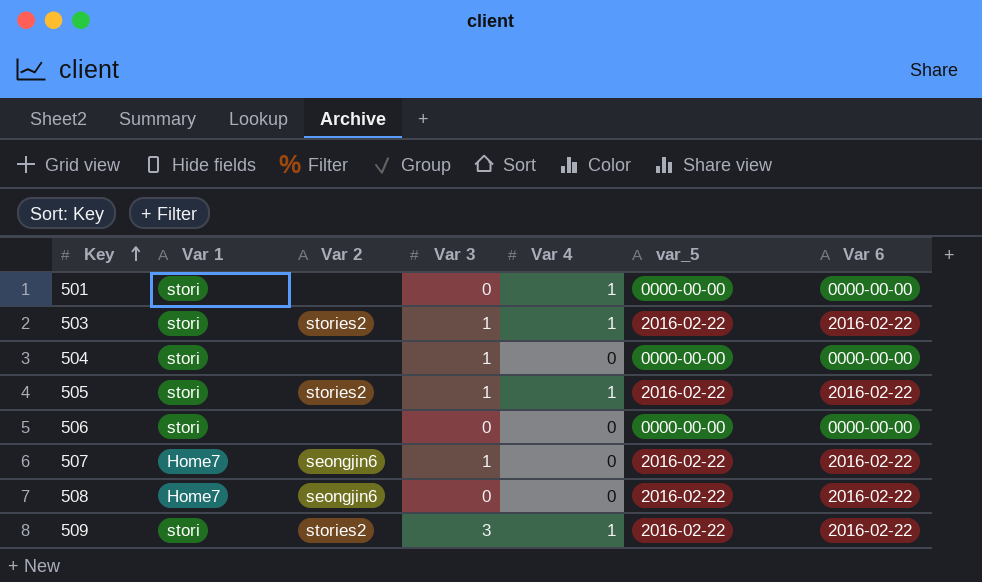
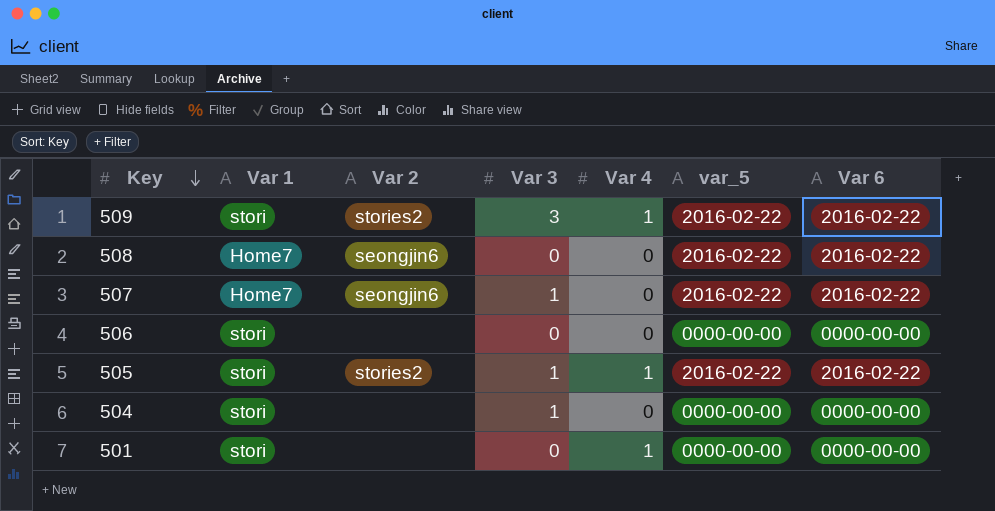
row order: Key ascending -> Key descending
row 503: stori | stories2 | 1 | 1 | 2016-02-22 | 2016-02-22 -> none

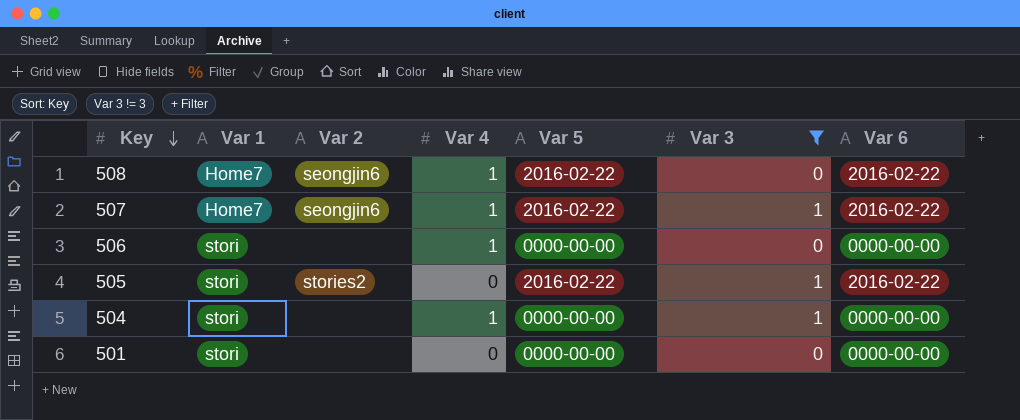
filter: none -> Var 3 != 3
column name: var_5 -> Var 5
column Var 3 | position: 4 -> 6
508 | Var 4: 0 -> 1
507 | Var 4: 0 -> 1
506 | Var 4: 0 -> 1
505 | Var 4: 1 -> 0
504 | Var 4: 0 -> 1
501 | Var 4: 1 -> 0

